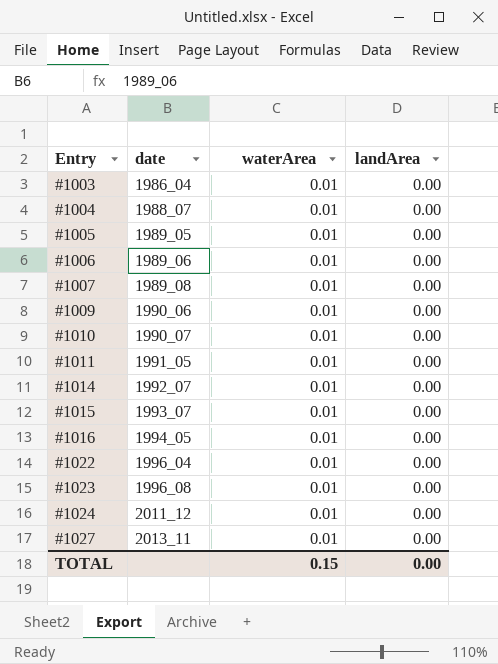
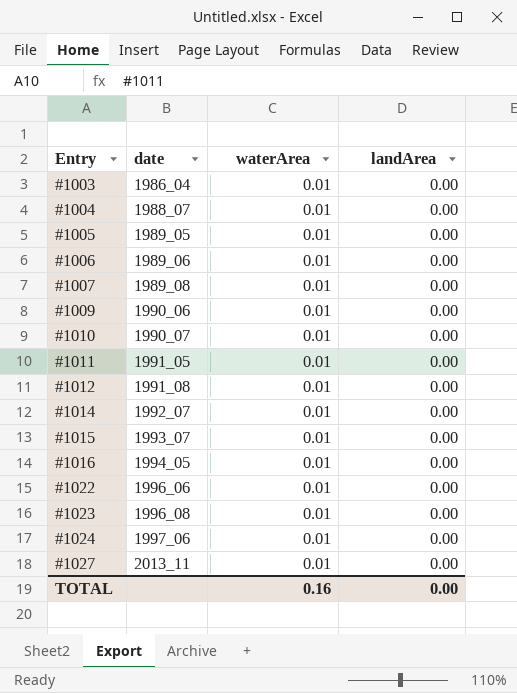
row #1012: none -> 1991_08 | 0.01 | 0.00
#1022 | date: 1996_04 -> 1996_06
#1024 | date: 2011_12 -> 1997_06
TOTAL | waterArea: 0.15 -> 0.16

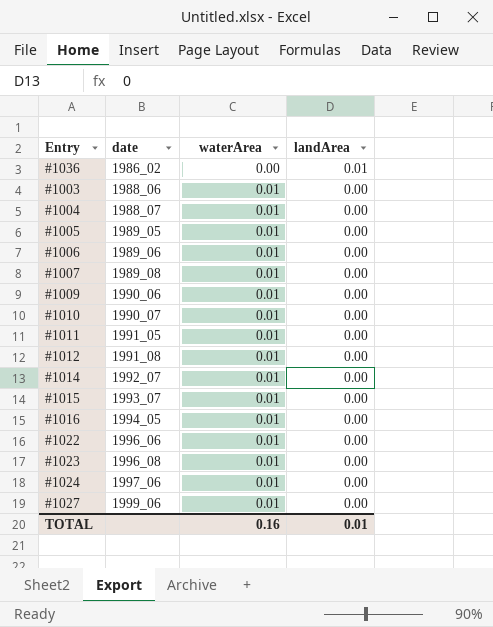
row #1036: none -> 1986_02 | 0.00 | 0.01
#1003 | date: 1986_04 -> 1988_06
#1027 | date: 2013_11 -> 1999_06
TOTAL | landArea: 0.00 -> 0.01

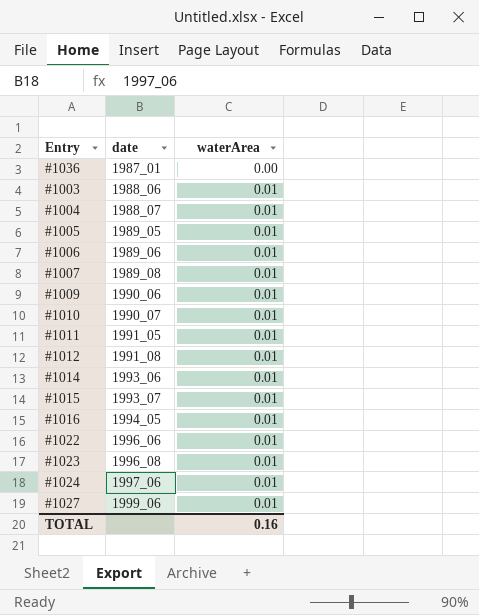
column landArea | position: 4 -> none
#1036 | date: 1986_02 -> 1987_01
#1014 | date: 1992_07 -> 1993_06

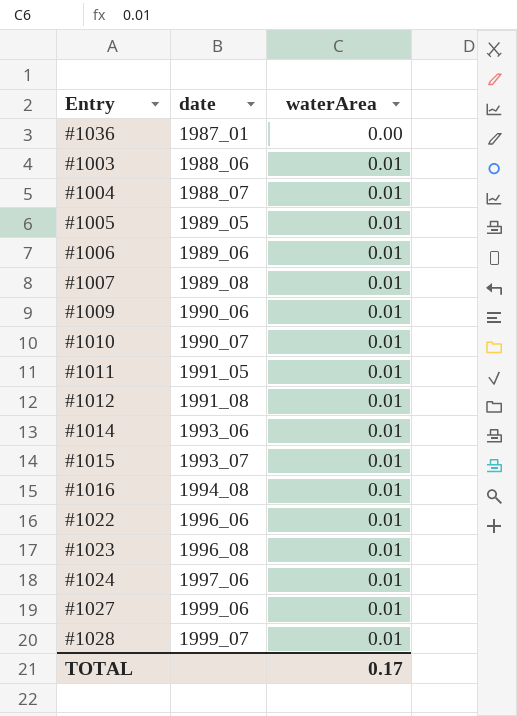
#1016 | date: 1994_05 -> 1994_08
row #1028: none -> 1999_07 | 0.01
TOTAL | waterArea: 0.16 -> 0.17

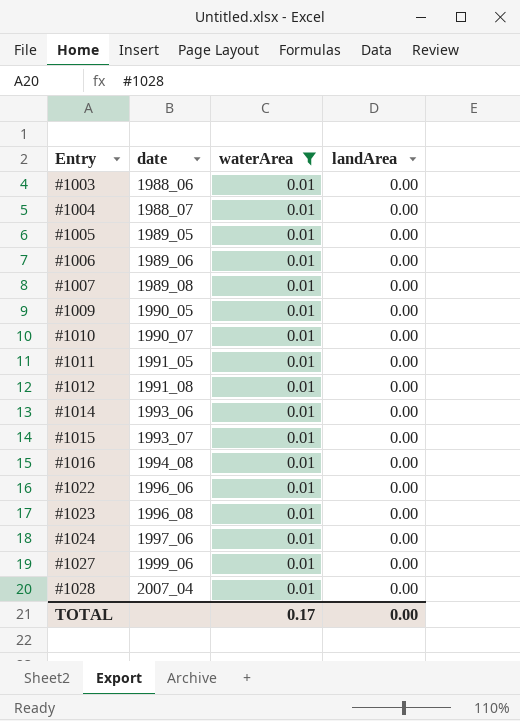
filter: none -> waterArea = 0.01
column landArea | position: none -> 4
#1009 | date: 1990_06 -> 1990_05
#1028 | date: 1999_07 -> 2007_04

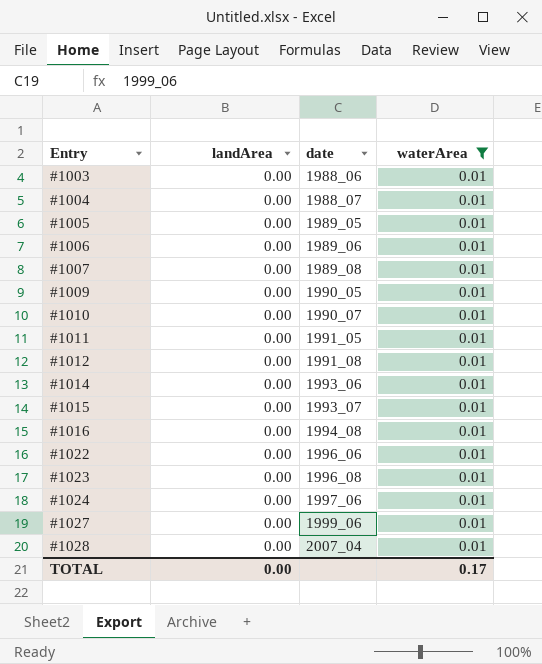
column landArea | position: 4 -> 2

